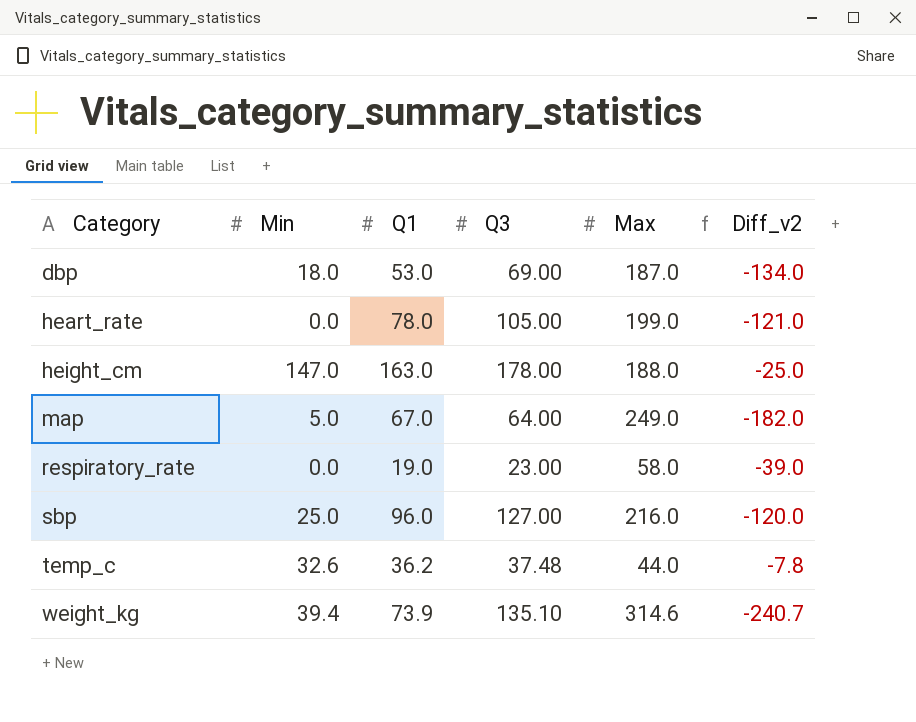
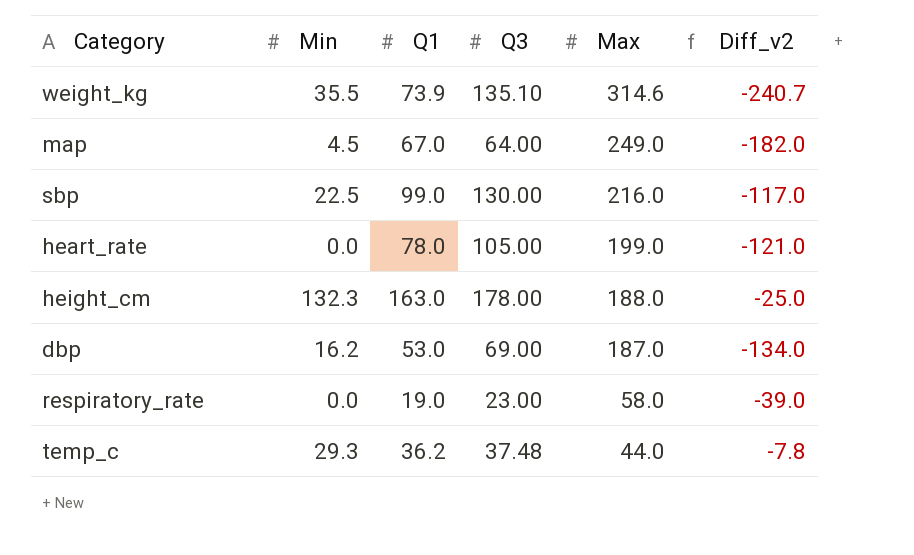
row order: Category ascending -> Max descending
weight_kg | Min: 39.4 -> 35.5
map | Min: 5.0 -> 4.5
sbp | Min: 25.0 -> 22.5
sbp | Q1: 96.0 -> 99.0
sbp | Q3: 127.00 -> 130.00
sbp | Diff_v2: -120.0 -> -117.0
height_cm | Min: 147.0 -> 132.3
dbp | Min: 18.0 -> 16.2
temp_c | Min: 32.6 -> 29.3

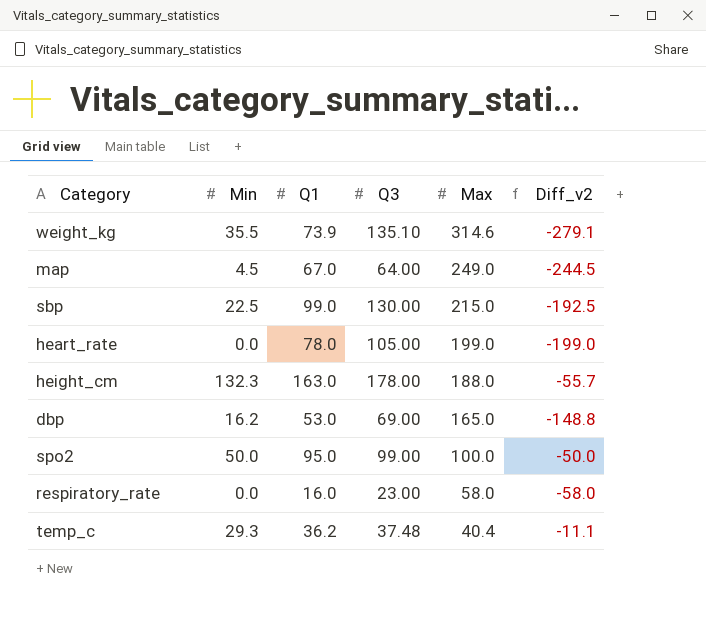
column Diff_v2 | formula: [Q1] - [Max] -> [Min] - [Max]
sbp | Max: 216.0 -> 215.0
dbp | Max: 187.0 -> 165.0
row spo2: none -> 50.0 | 95.0 | 99.00 | 100.0 | -50.0
respiratory_rate | Q1: 19.0 -> 16.0
temp_c | Max: 44.0 -> 40.4

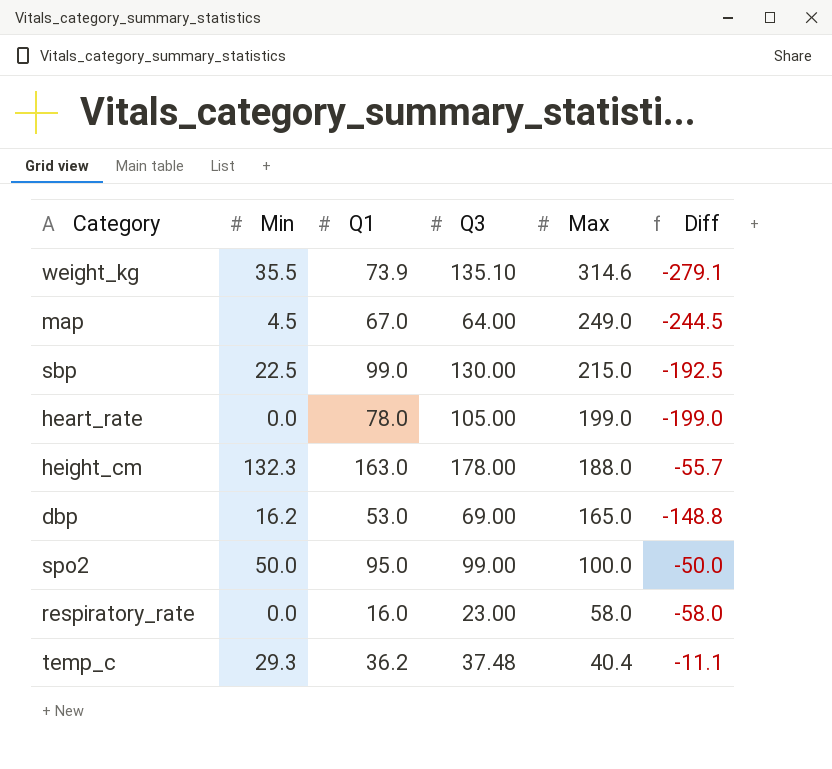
column name: Diff_v2 -> Diff

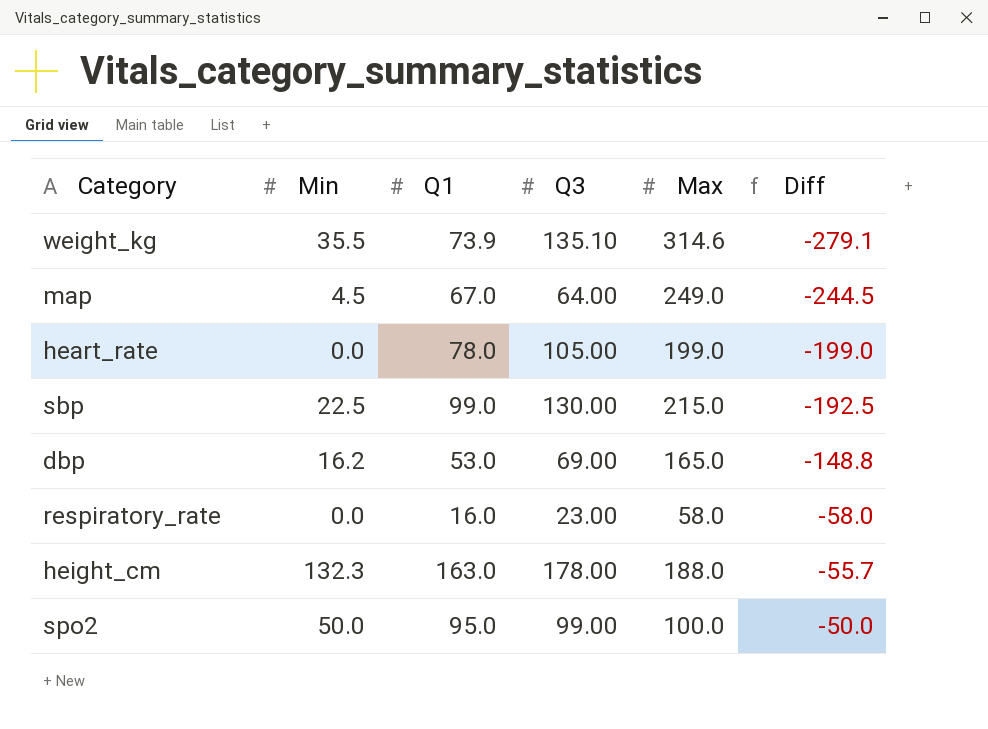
row order: Max descending -> Diff ascending
row temp_c: 29.3 | 36.2 | 37.48 | 40.4 | -11.1 -> none

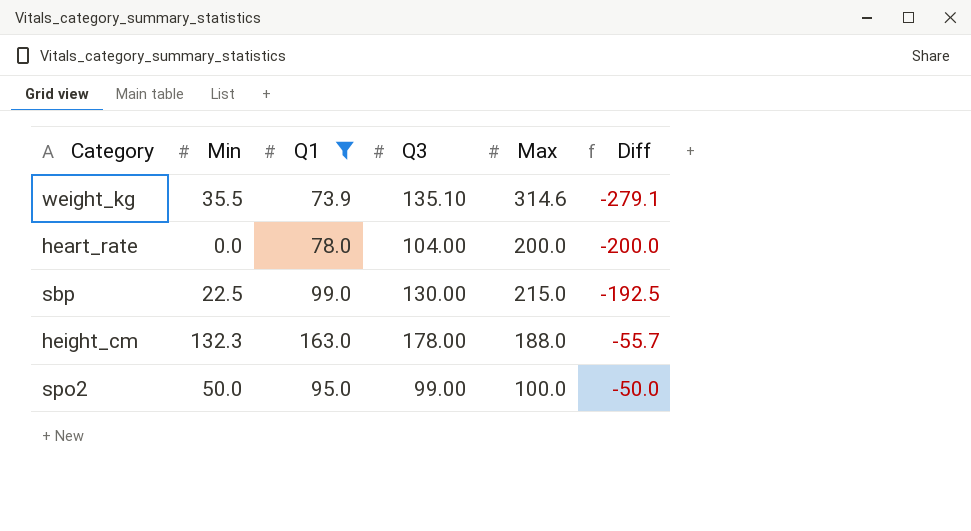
filter: none -> Q1 >= 73.9
heart_rate | Q3: 105.00 -> 104.00
heart_rate | Max: 199.0 -> 200.0
heart_rate | Diff: -199.0 -> -200.0

